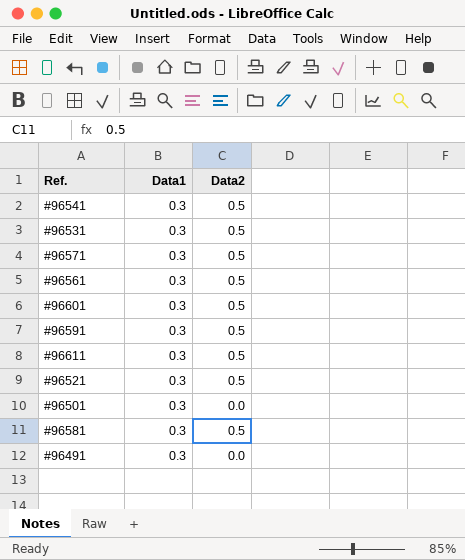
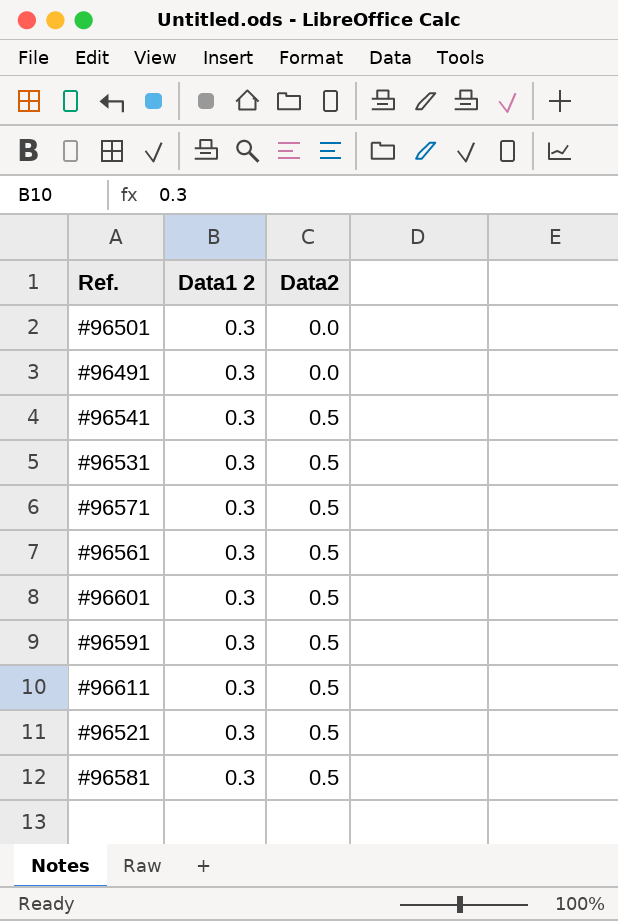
row order: none -> Data2 ascending
column name: Data1 -> Data1 2

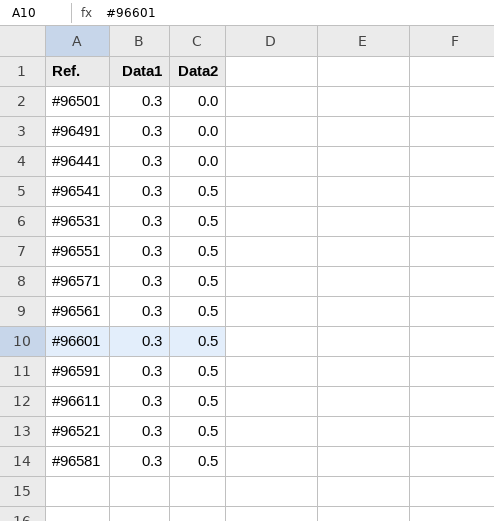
column name: Data1 2 -> Data1
row #96441: none -> 0.3 | 0.0
row #96551: none -> 0.3 | 0.5

